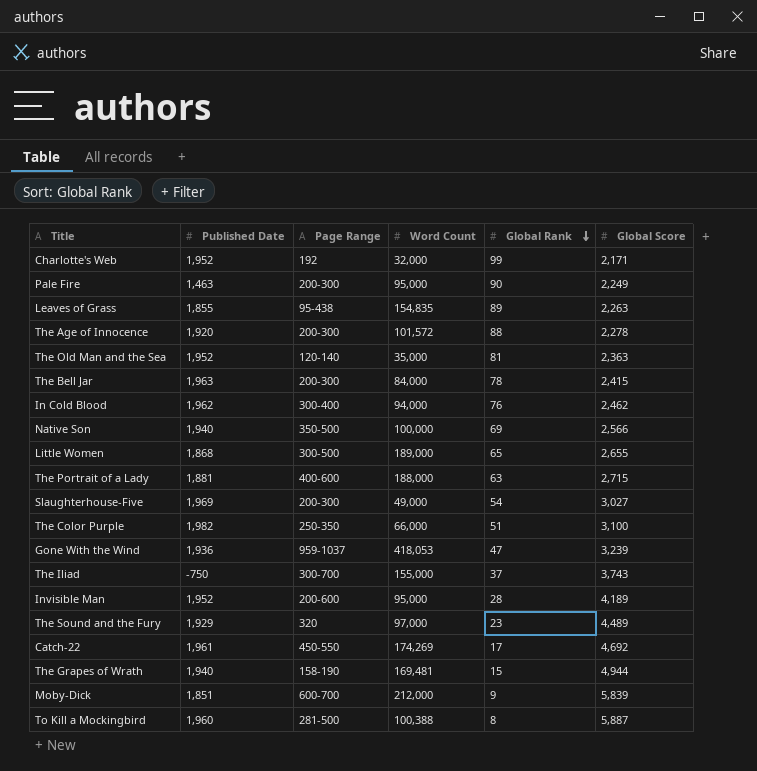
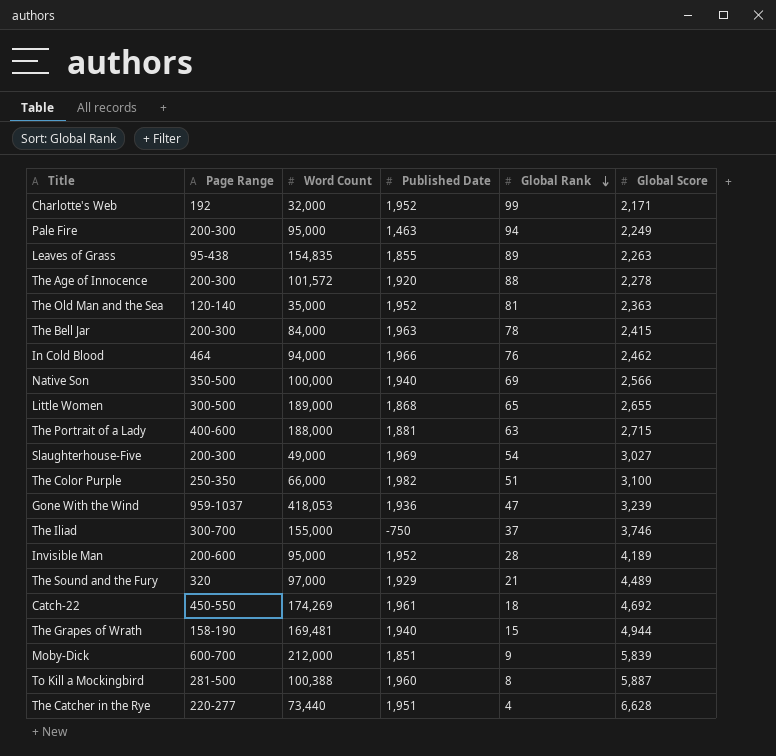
column Published Date | position: 2 -> 4
Pale Fire | Global Rank: 90 -> 94
In Cold Blood | Page Range: 300-400 -> 464
In Cold Blood | Published Date: 1,962 -> 1,966
The Iliad | Global Score: 3,743 -> 3,746
The Sound and the Fury | Global Rank: 23 -> 21
Catch-22 | Global Rank: 17 -> 18
row The Catcher in the Rye: none -> 220-277 | 73,440 | 1,951 | 4 | 6,628

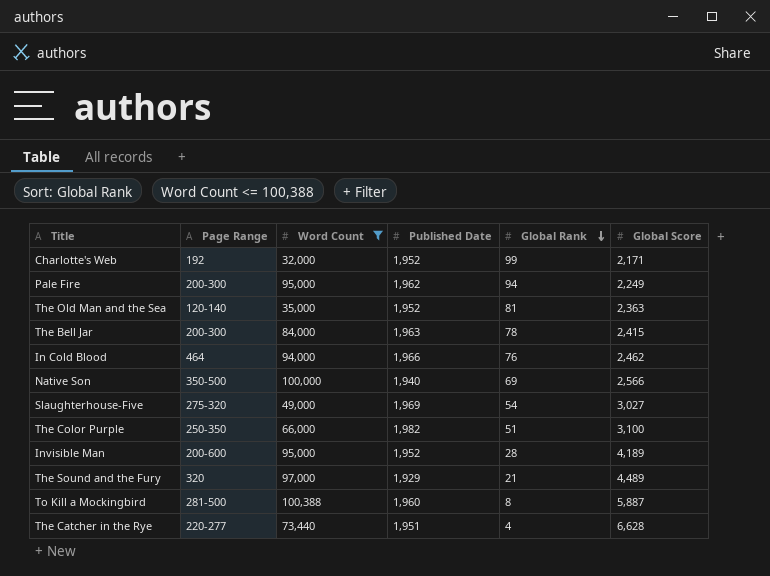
filter: none -> Word Count <= 100,388
Pale Fire | Published Date: 1,463 -> 1,962
Slaughterhouse-Five | Page Range: 200-300 -> 275-320

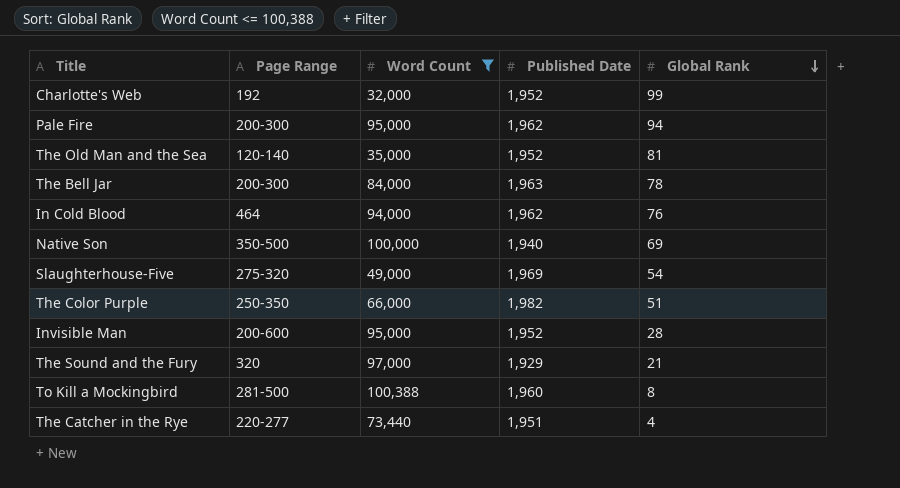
column Global Score | position: 6 -> none
In Cold Blood | Published Date: 1,966 -> 1,962

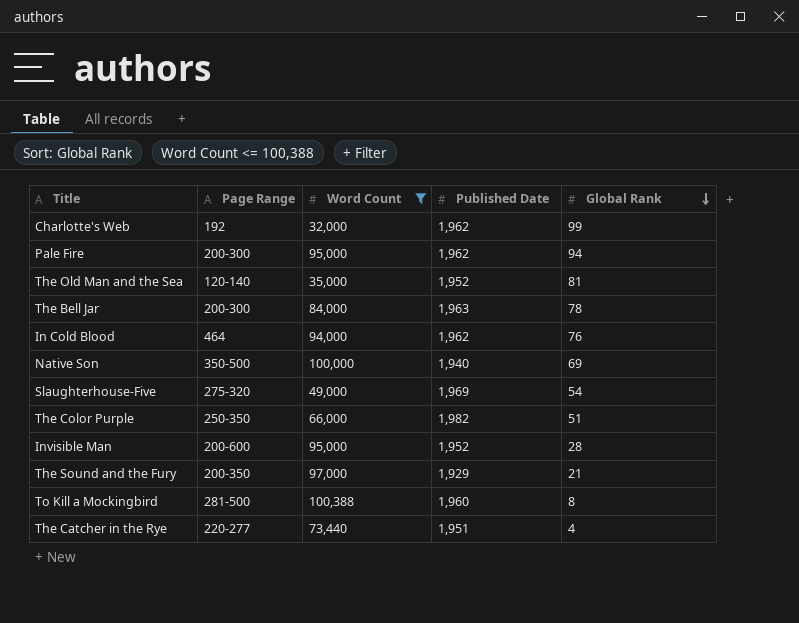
Charlotte's Web | Published Date: 1,952 -> 1,962
The Sound and the Fury | Page Range: 320 -> 200-350

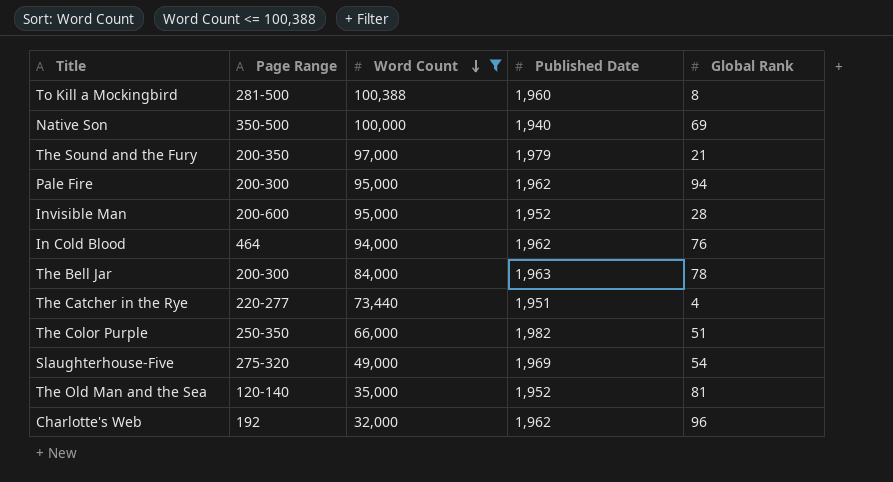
row order: Global Rank descending -> Word Count descending
The Sound and the Fury | Published Date: 1,929 -> 1,979
Charlotte's Web | Global Rank: 99 -> 96

